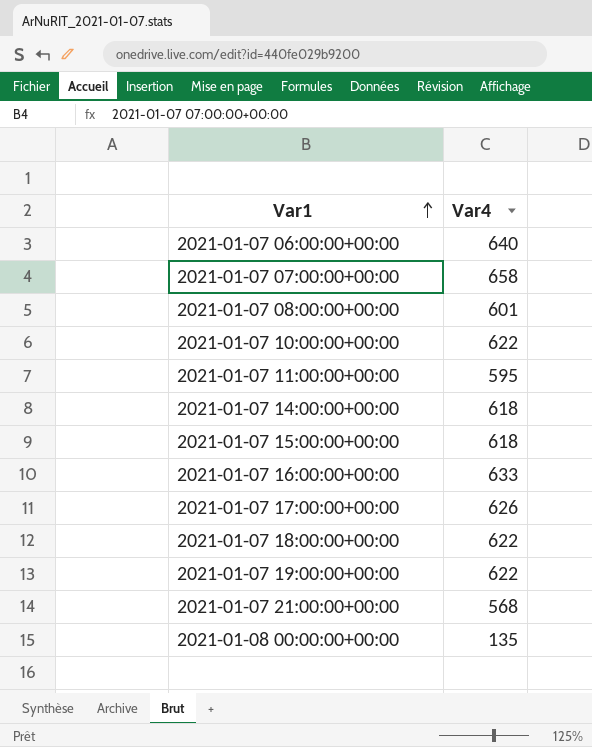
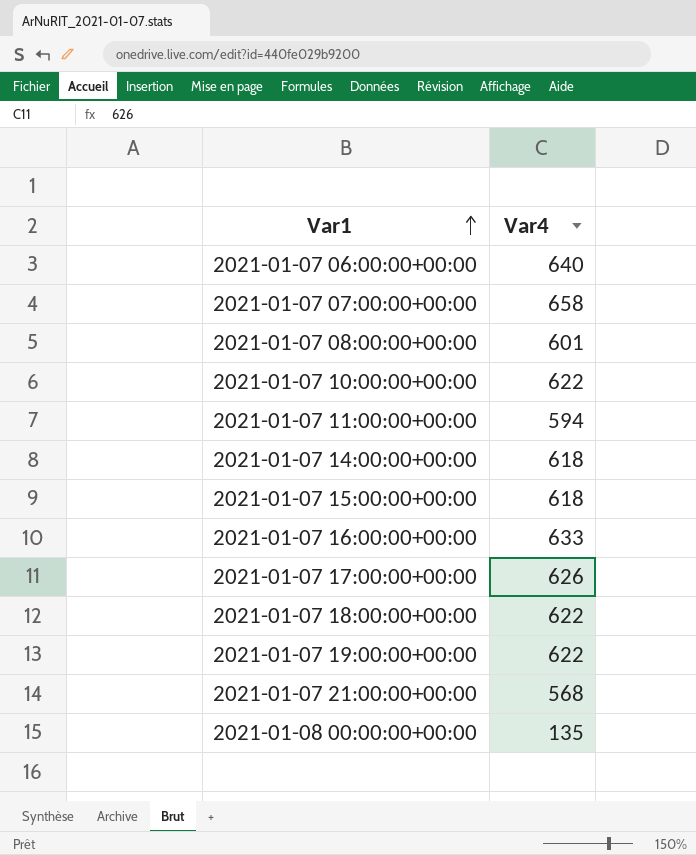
2021-01-07 11:00:00+00:00 | Var4: 595 -> 594

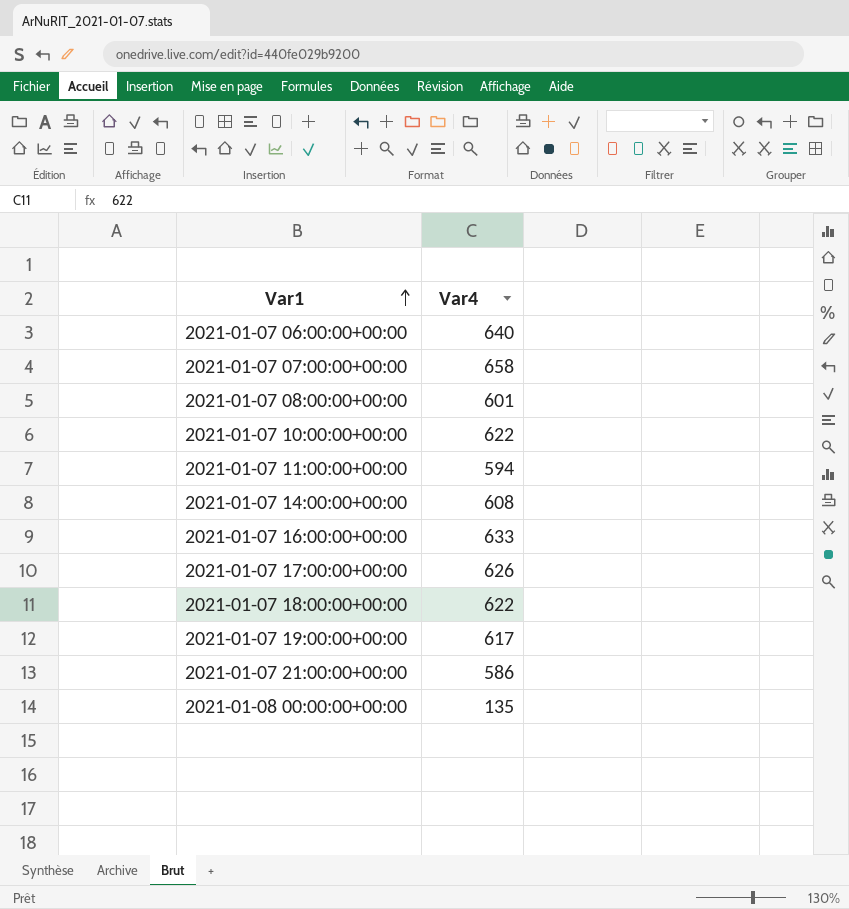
row 2021-01-07 15:00:00+00:00: 618 -> none
2021-01-07 14:00:00+00:00 | Var4: 618 -> 608
2021-01-07 19:00:00+00:00 | Var4: 622 -> 617
2021-01-07 21:00:00+00:00 | Var4: 568 -> 586

